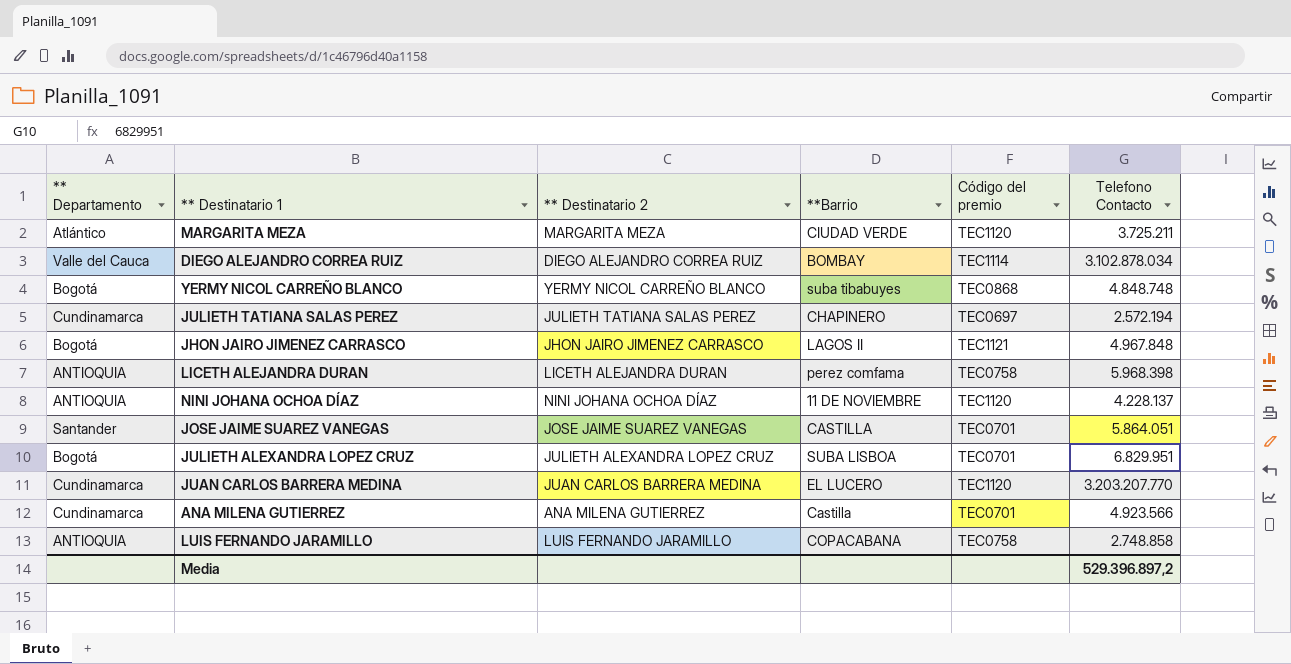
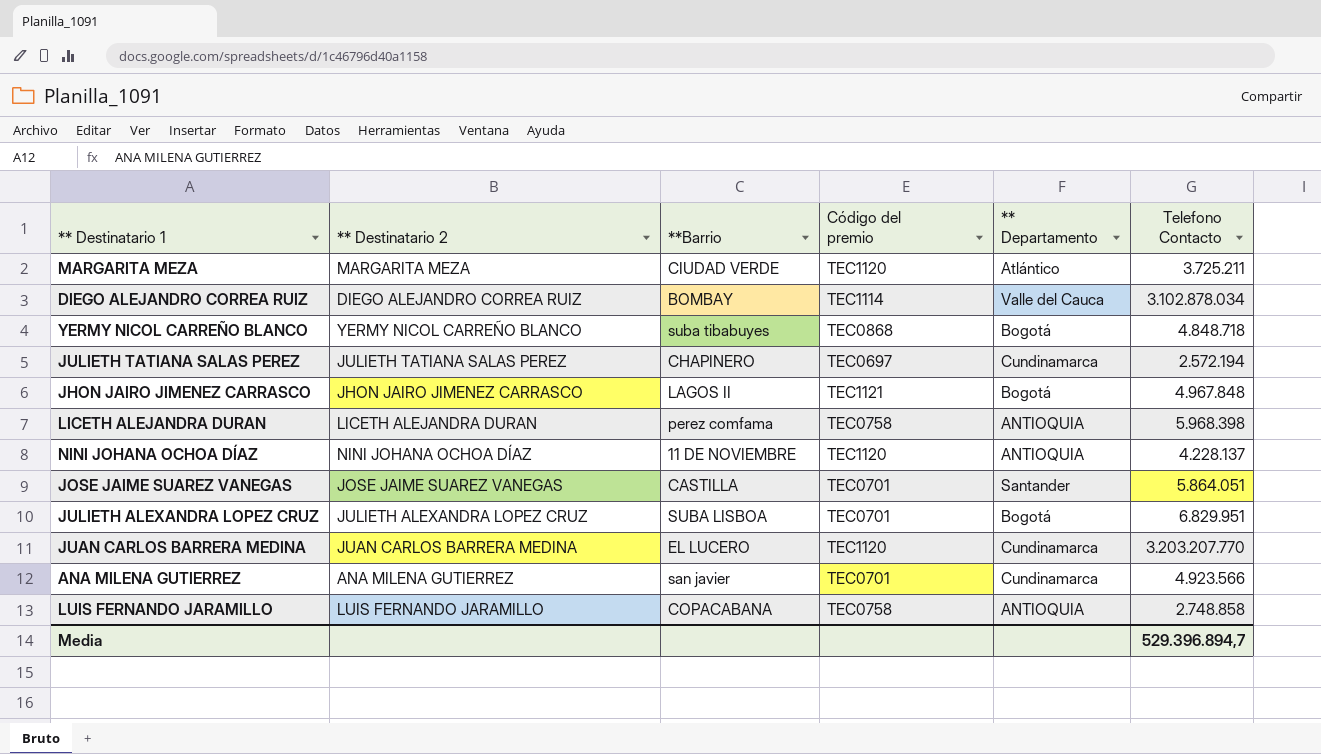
column ** Departamento | position: 1 -> 5
YERMY NICOL CARREÑO BLANCO | Telefono Contacto: 4.848.748 -> 4.848.718
ANA MILENA GUTIERREZ | **Barrio: Castilla -> san javier
Media | Telefono Contacto: 529.396.897,2 -> 529.396.894,7

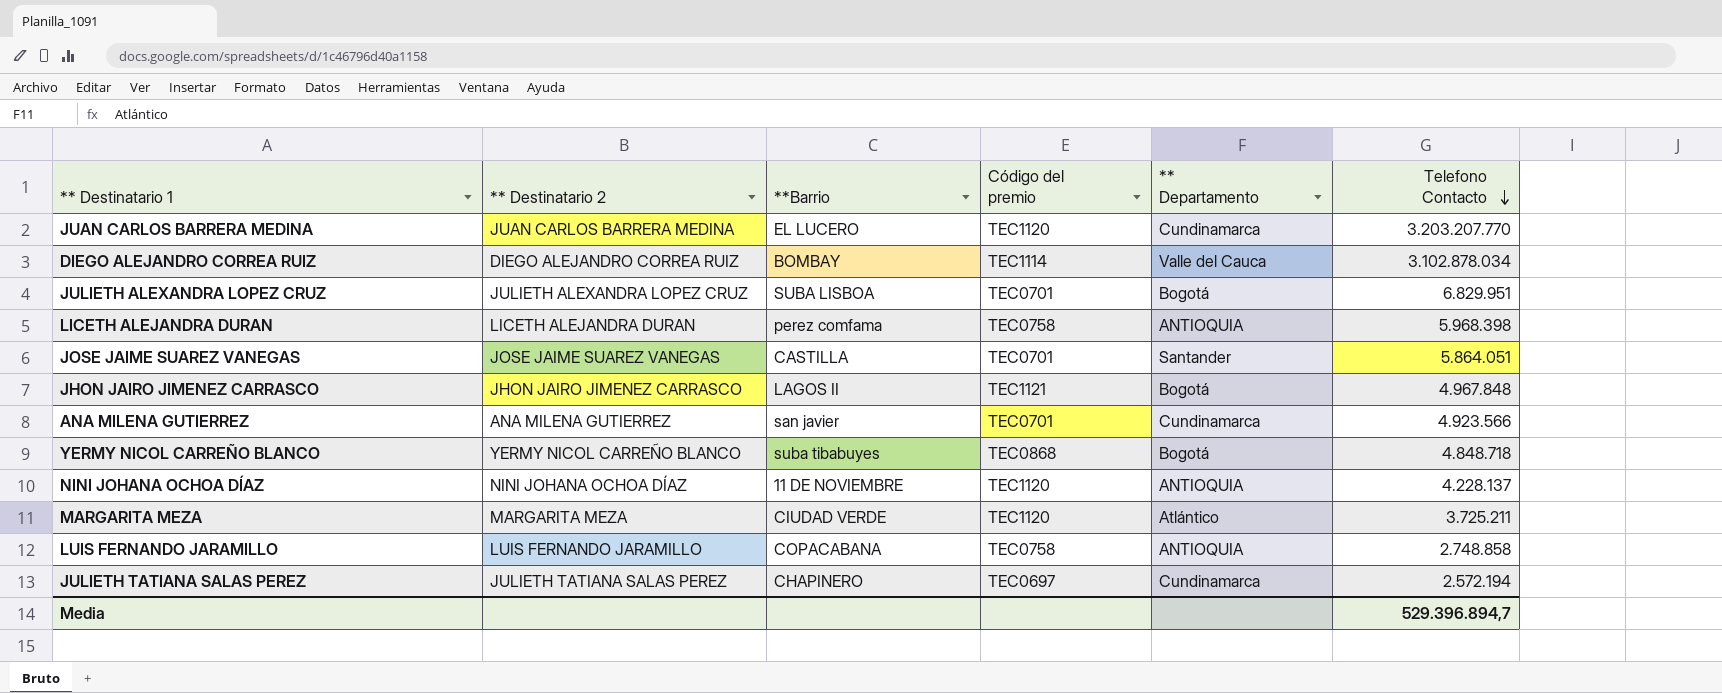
row order: none -> Telefono Contacto descending

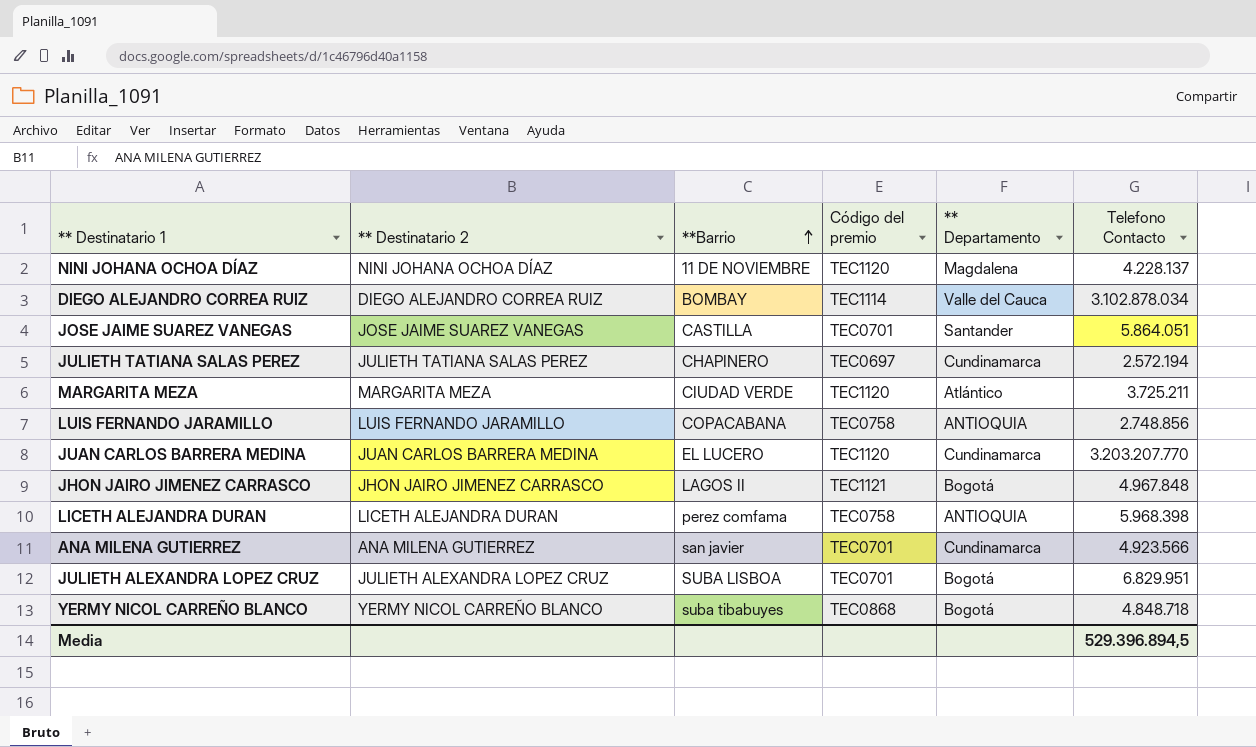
row order: Telefono Contacto descending -> **Barrio ascending
NINI JOHANA OCHOA DÍAZ | ** Departamento: ANTIOQUIA -> Magdalena
LUIS FERNANDO JARAMILLO | Telefono Contacto: 2.748.858 -> 2.748.856
Media | Telefono Contacto: 529.396.894,7 -> 529.396.894,5

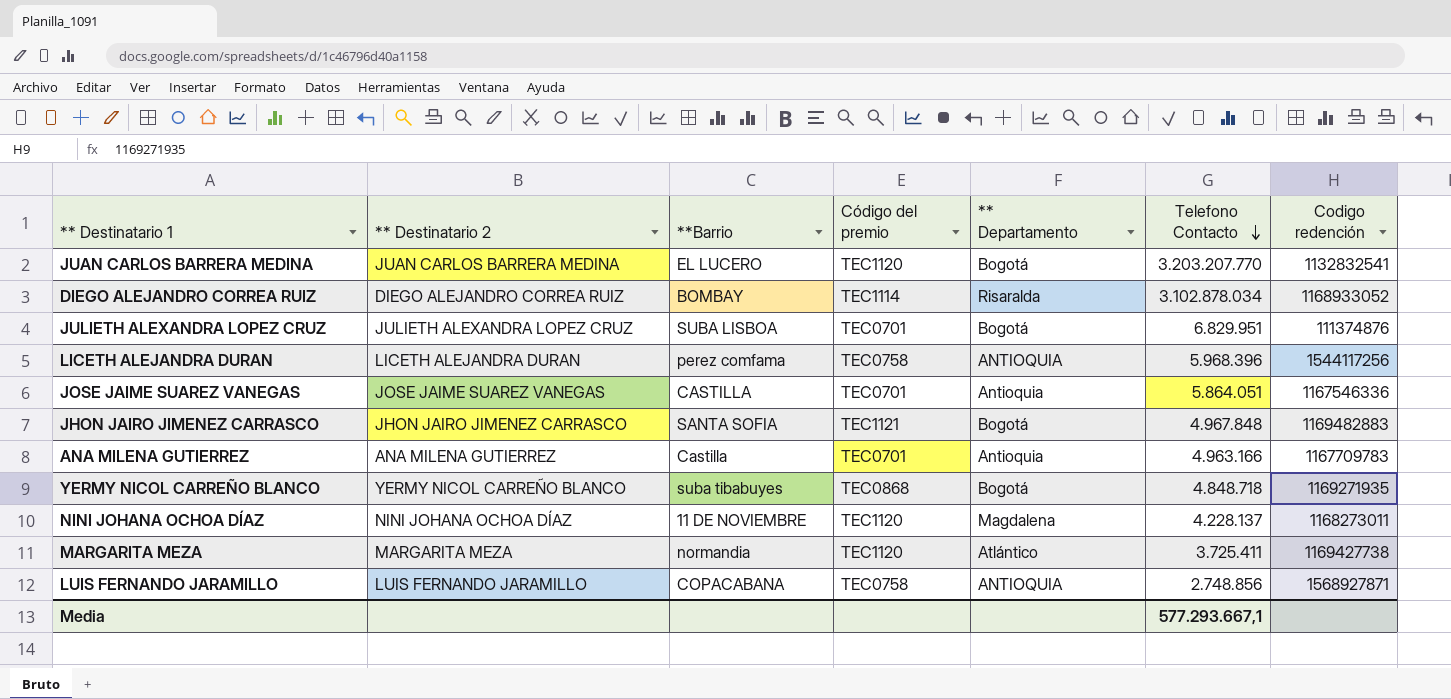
row order: **Barrio ascending -> Telefono Contacto descending
column Codigo redención | position: none -> 7
row JULIETH TATIANA SALAS PEREZ: JULIETH TATIANA SALAS PEREZ | CHAPINERO | TEC0697 | Cundinamarca | 2.572.194 -> none
JUAN CARLOS BARRERA MEDINA | ** Departamento: Cundinamarca -> Bogotá
DIEGO ALEJANDRO CORREA RUIZ | ** Departamento: Valle del Cauca -> Risaralda
LICETH ALEJANDRA DURAN | Telefono Contacto: 5.968.398 -> 5.968.396
JOSE JAIME SUAREZ VANEGAS | ** Departamento: Santander -> Antioquia
JHON JAIRO JIMENEZ CARRASCO | **Barrio: LAGOS II -> SANTA SOFIA
ANA MILENA GUTIERREZ | **Barrio: san javier -> Castilla
ANA MILENA GUTIERREZ | ** Departamento: Cundinamarca -> Antioquia
ANA MILENA GUTIERREZ | Telefono Contacto: 4.923.566 -> 4.963.166
MARGARITA MEZA | **Barrio: CIUDAD VERDE -> normandia
MARGARITA MEZA | Telefono Contacto: 3.725.211 -> 3.725.411
Media | Telefono Contacto: 529.396.894,5 -> 577.293.667,1

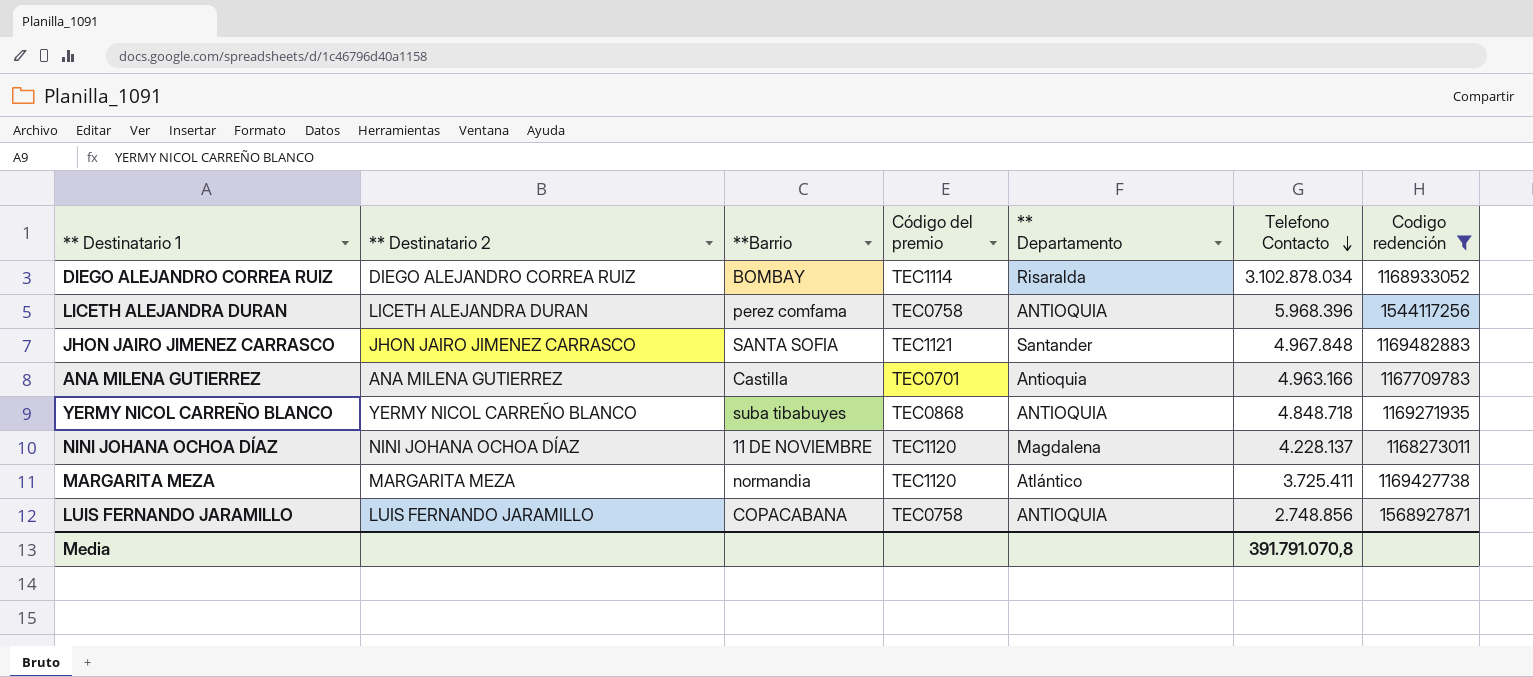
filter: none -> Codigo redención >= 1167709783
JHON JAIRO JIMENEZ CARRASCO | ** Departamento: Bogotá -> Santander
YERMY NICOL CARREÑO BLANCO | ** Departamento: Bogotá -> ANTIOQUIA
Media | Telefono Contacto: 577.293.667,1 -> 391.791.070,8

